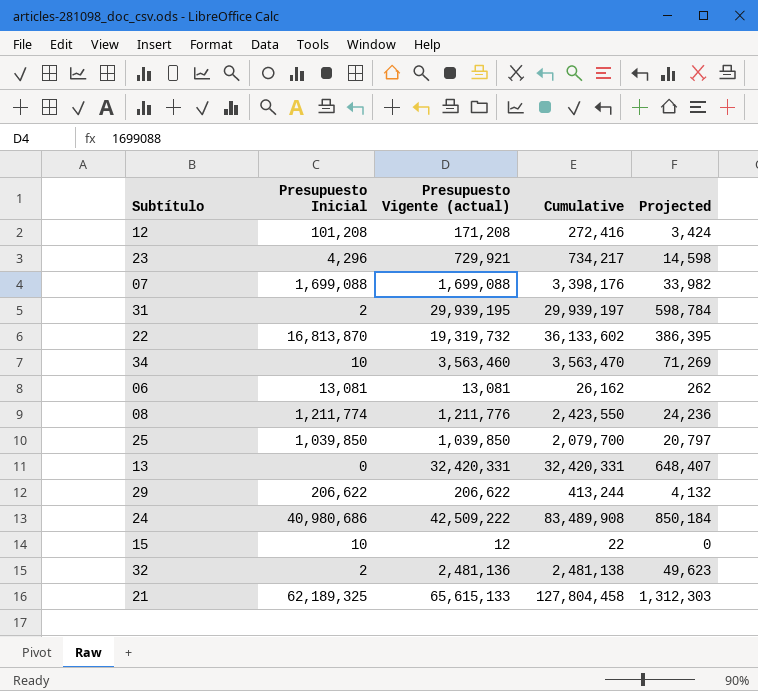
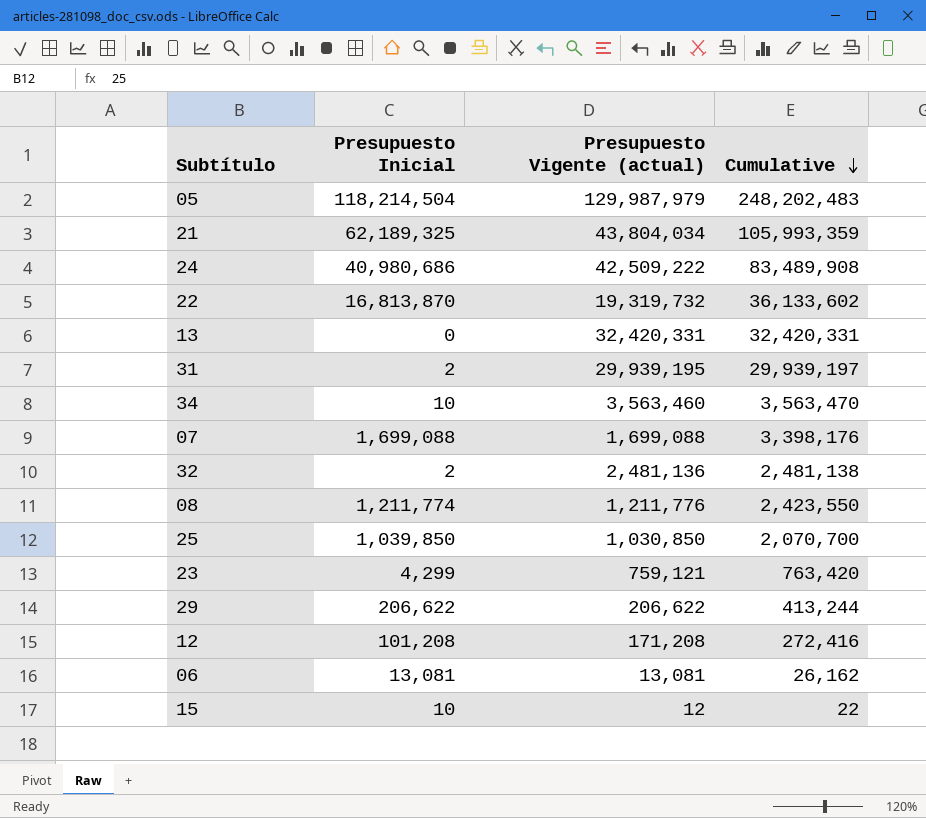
row order: none -> Cumulative descending
column Projected | formula: [Presupuesto Vigente (actual)] * 0.02 -> none
row 05: none -> 118,214,504 | 129,987,979 | 248,202,483
21 | Presupuesto Vigente (actual): 65,615,133 -> 43,804,034
21 | Cumulative: 127,804,458 -> 105,993,359
25 | Presupuesto Vigente (actual): 1,039,850 -> 1,030,850
25 | Cumulative: 2,079,700 -> 2,070,700
23 | Presupuesto Inicial: 4,296 -> 4,299
23 | Presupuesto Vigente (actual): 729,921 -> 759,121
23 | Cumulative: 734,217 -> 763,420

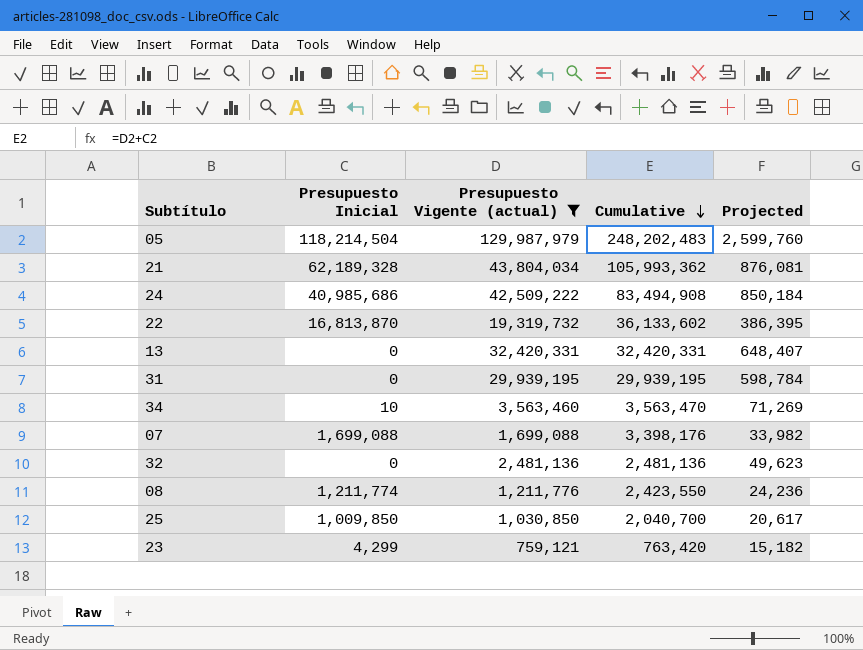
filter: none -> Presupuesto Vigente (actual) >= 759,121
column Projected | formula: none -> [Presupuesto Vigente (actual)] * 0.02
21 | Presupuesto Inicial: 62,189,325 -> 62,189,328
21 | Cumulative: 105,993,359 -> 105,993,362
24 | Presupuesto Inicial: 40,980,686 -> 40,985,686
24 | Cumulative: 83,489,908 -> 83,494,908
31 | Presupuesto Inicial: 2 -> 0
31 | Cumulative: 29,939,197 -> 29,939,195
32 | Presupuesto Inicial: 2 -> 0
32 | Cumulative: 2,481,138 -> 2,481,136
25 | Presupuesto Inicial: 1,039,850 -> 1,009,850
25 | Cumulative: 2,070,700 -> 2,040,700

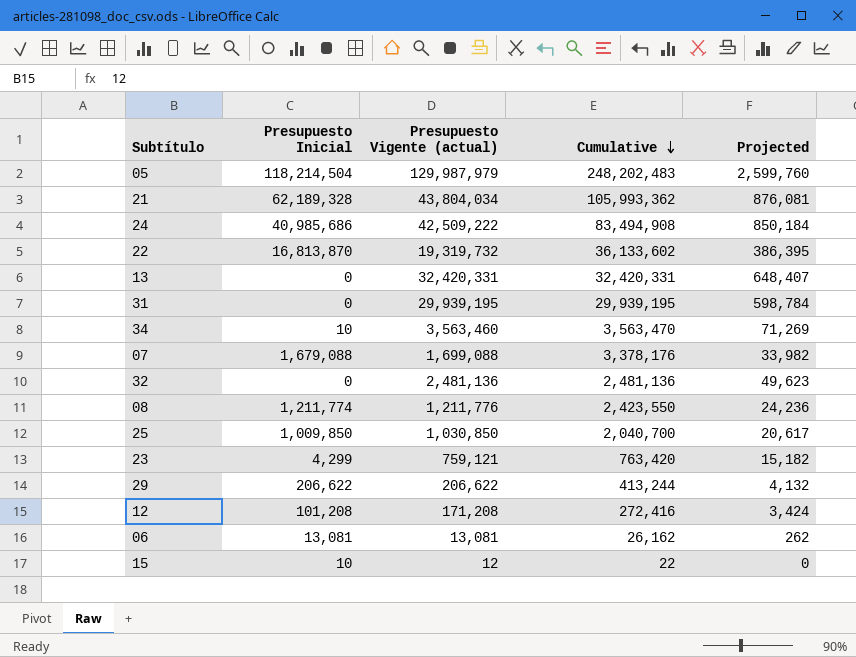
filter: Presupuesto Vigente (actual) >= 759,121 -> none
07 | Presupuesto Inicial: 1,699,088 -> 1,679,088
07 | Cumulative: 3,398,176 -> 3,378,176

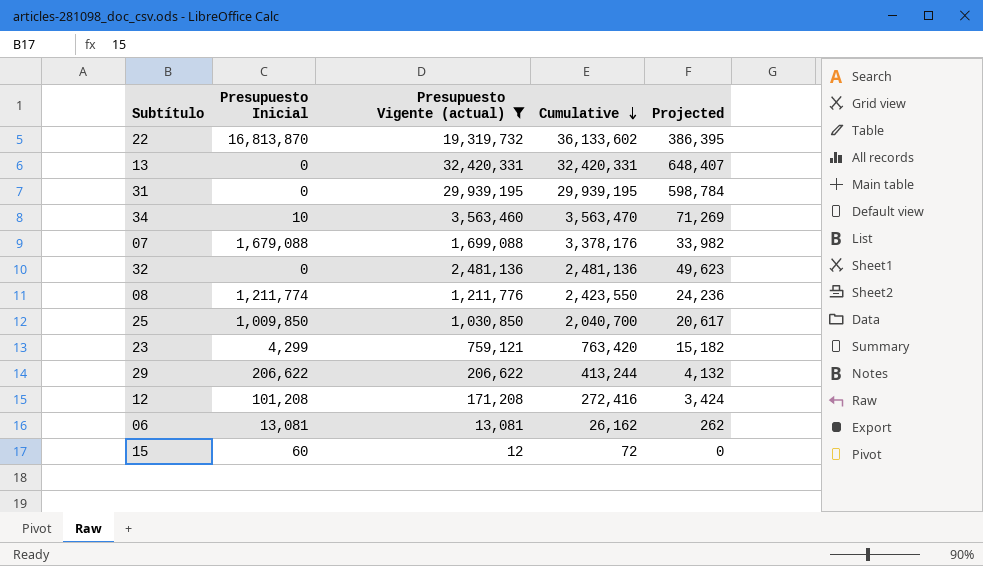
filter: none -> Presupuesto Vigente (actual) <= 32,420,331
15 | Presupuesto Inicial: 10 -> 60
15 | Cumulative: 22 -> 72

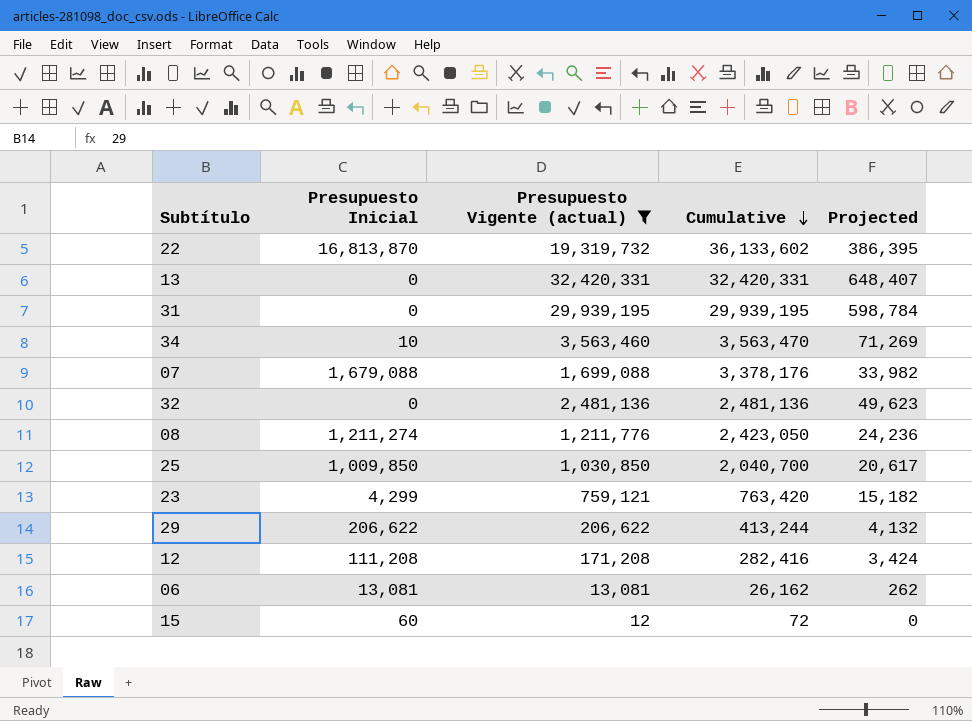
08 | Presupuesto Inicial: 1,211,774 -> 1,211,274
08 | Cumulative: 2,423,550 -> 2,423,050
12 | Presupuesto Inicial: 101,208 -> 111,208
12 | Cumulative: 272,416 -> 282,416

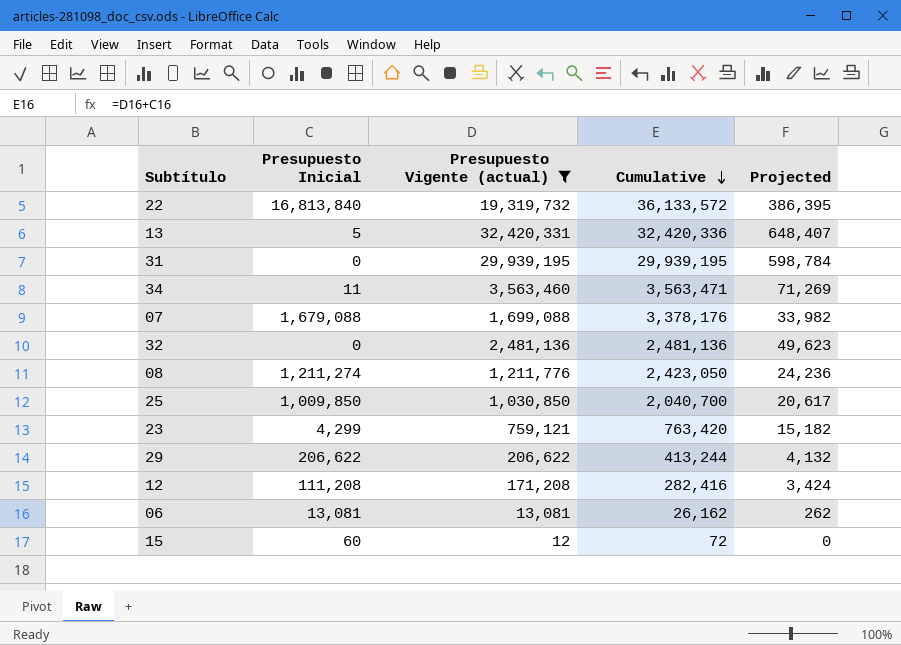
22 | Presupuesto Inicial: 16,813,870 -> 16,813,840
22 | Cumulative: 36,133,602 -> 36,133,572
13 | Presupuesto Inicial: 0 -> 5
13 | Cumulative: 32,420,331 -> 32,420,336
34 | Presupuesto Inicial: 10 -> 11
34 | Cumulative: 3,563,470 -> 3,563,471

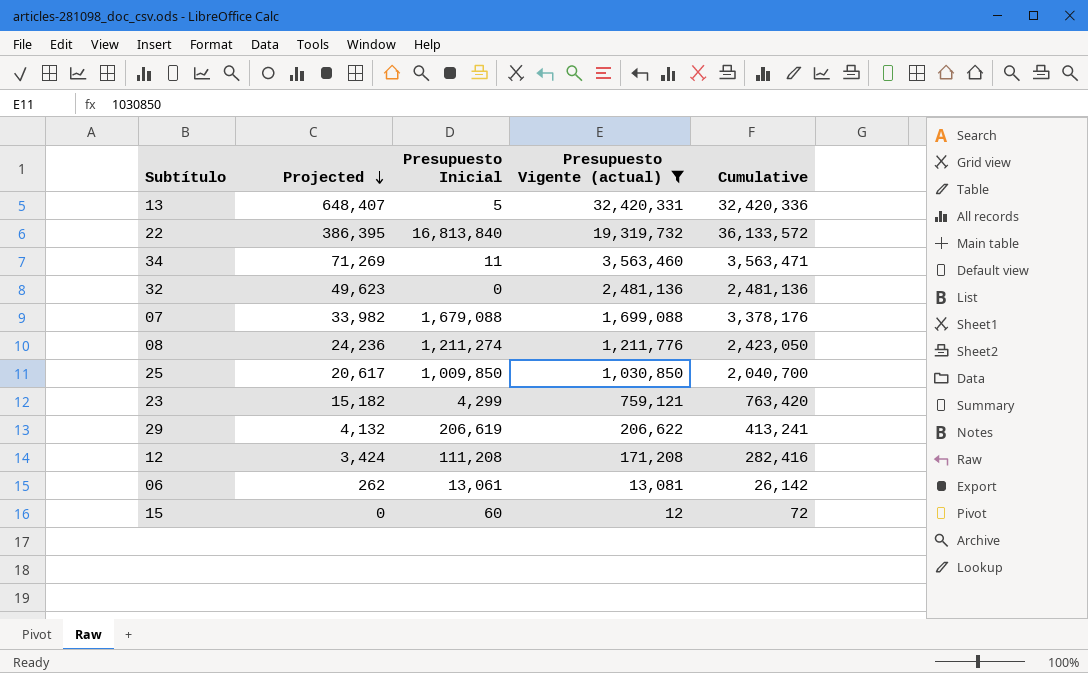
row order: Cumulative descending -> Projected descending
column Projected | position: 5 -> 2
row 31: 0 | 29,939,195 | 29,939,195 | 598,784 -> none
29 | Presupuesto Inicial: 206,622 -> 206,619
29 | Cumulative: 413,244 -> 413,241
06 | Presupuesto Inicial: 13,081 -> 13,061
06 | Cumulative: 26,162 -> 26,142

